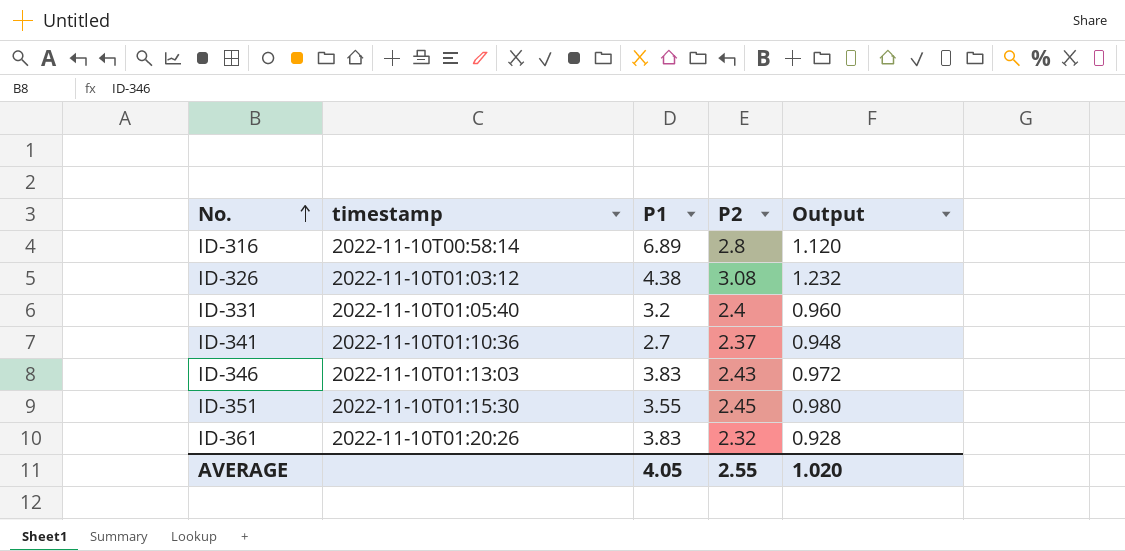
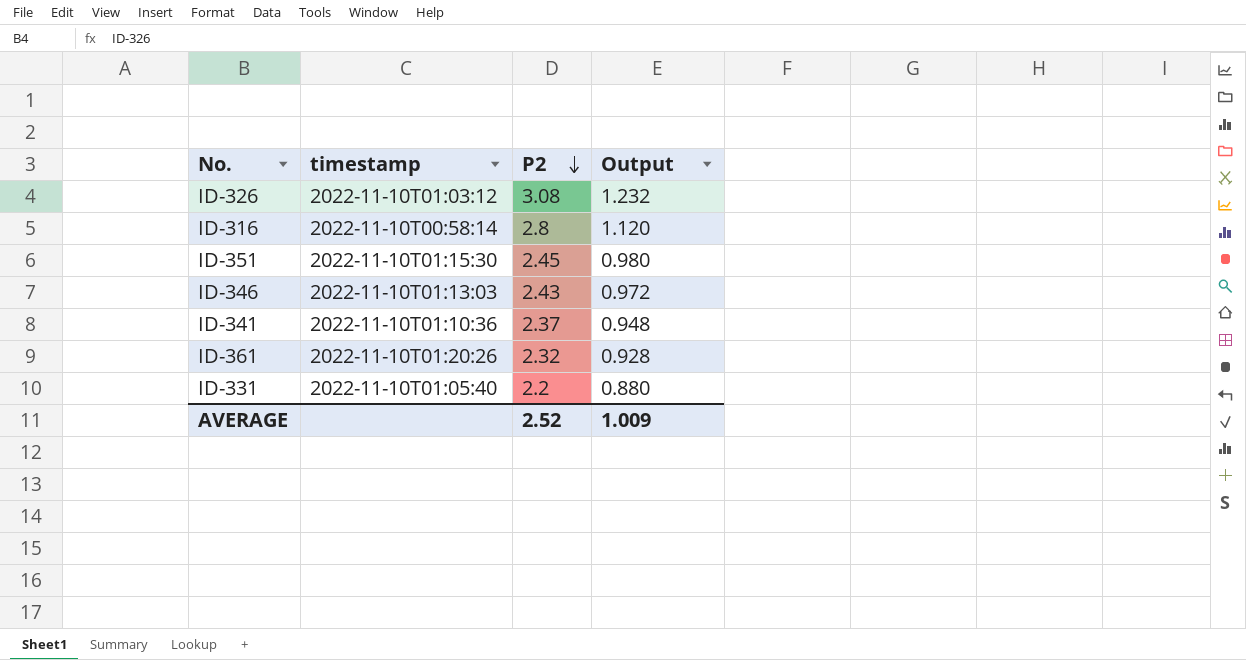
row order: No. ascending -> P2 descending
column P1 | position: 3 -> none
ID-331 | P2: 2.4 -> 2.2
ID-331 | Output: 0.960 -> 0.880
AVERAGE | P2: 2.55 -> 2.52
AVERAGE | Output: 1.020 -> 1.009

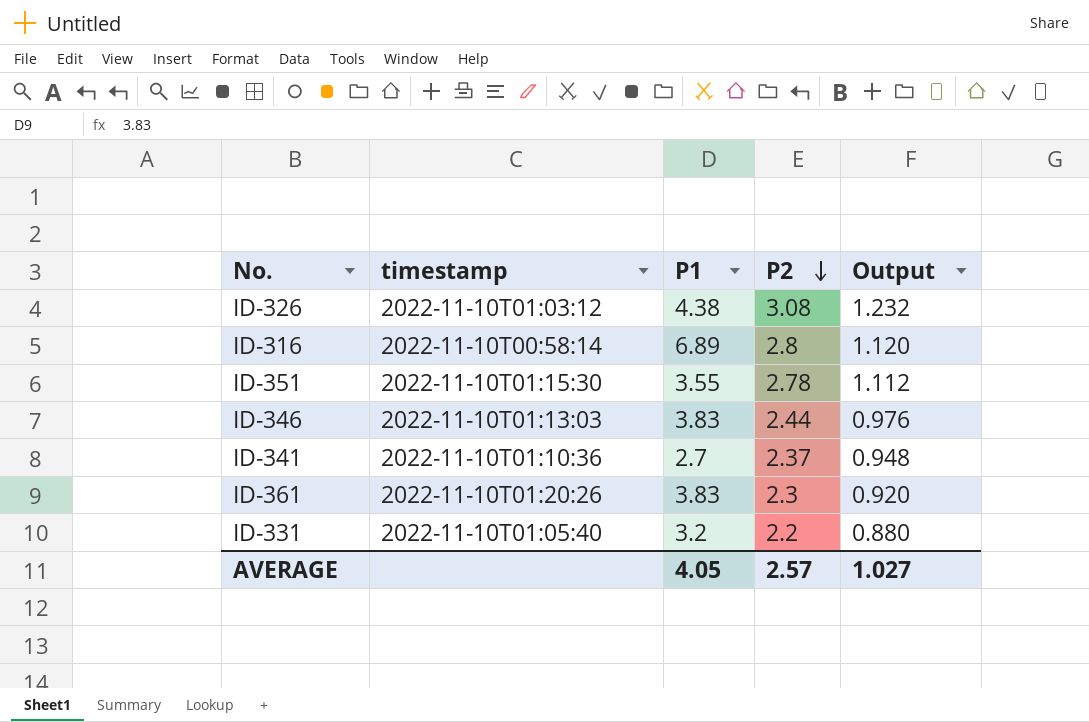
column P1 | position: none -> 3
ID-351 | P2: 2.45 -> 2.78
ID-351 | Output: 0.980 -> 1.112
ID-346 | P2: 2.43 -> 2.44
ID-346 | Output: 0.972 -> 0.976
ID-361 | P2: 2.32 -> 2.3
ID-361 | Output: 0.928 -> 0.920
AVERAGE | P2: 2.52 -> 2.57
AVERAGE | Output: 1.009 -> 1.027

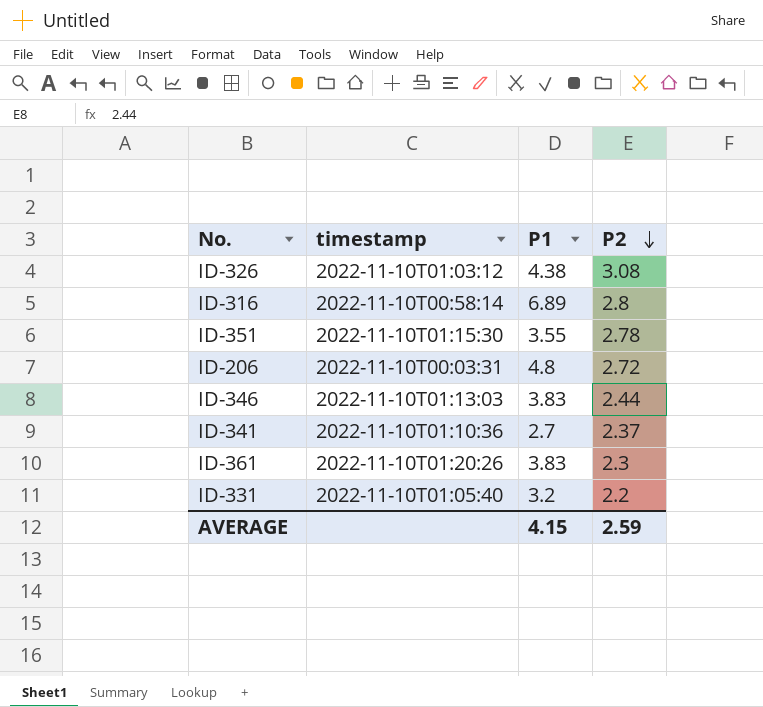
column Output | formula: [P2] * 0.4 -> none
row ID-206: none -> 2022-11-10T00:03:31 | 4.8 | 2.72
AVERAGE | P1: 4.05 -> 4.15
AVERAGE | P2: 2.57 -> 2.59

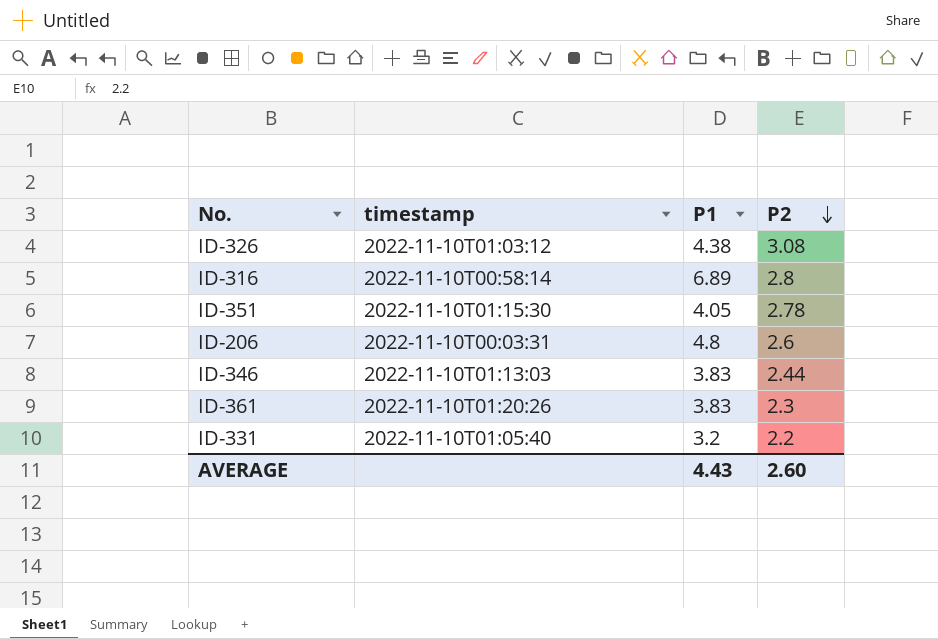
row ID-341: 2022-11-10T01:10:36 | 2.7 | 2.37 -> none
ID-351 | P1: 3.55 -> 4.05
ID-206 | P2: 2.72 -> 2.6
AVERAGE | P1: 4.15 -> 4.43
AVERAGE | P2: 2.59 -> 2.60

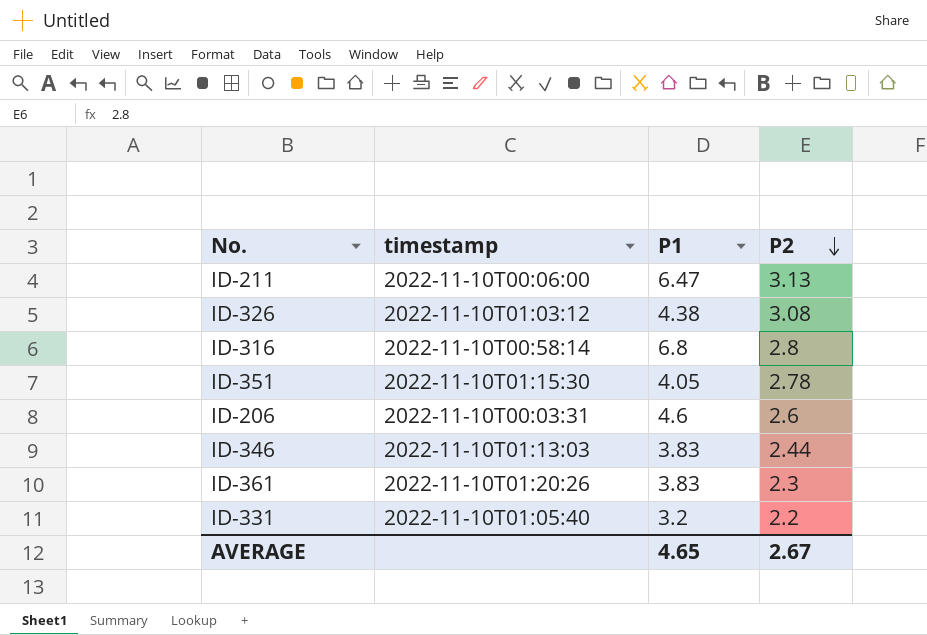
row ID-211: none -> 2022-11-10T00:06:00 | 6.47 | 3.13
ID-316 | P1: 6.89 -> 6.8
ID-206 | P1: 4.8 -> 4.6
AVERAGE | P1: 4.43 -> 4.65
AVERAGE | P2: 2.60 -> 2.67

